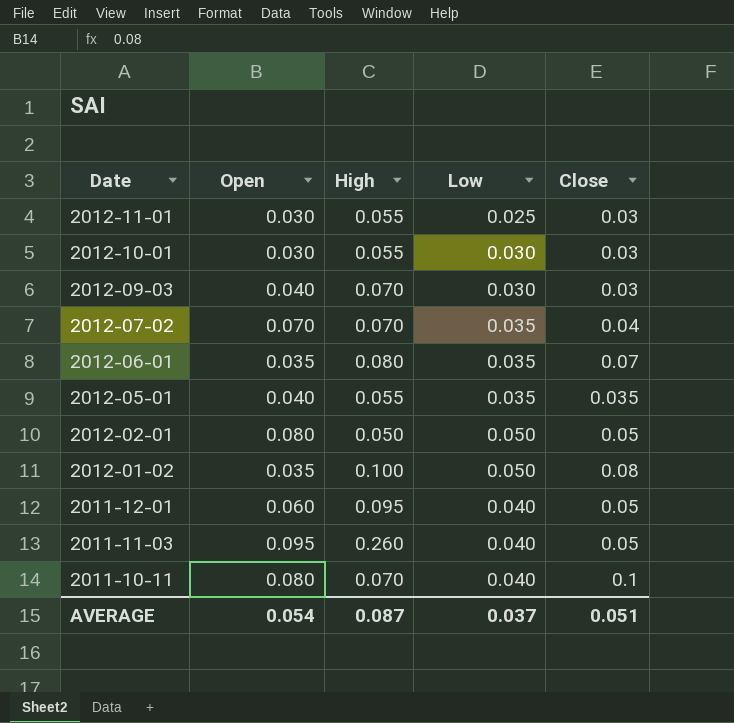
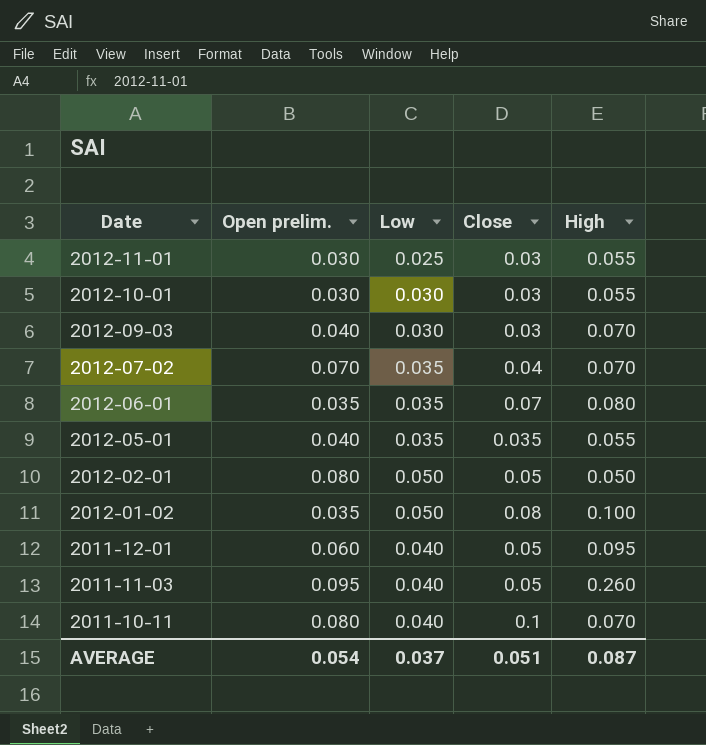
column name: Open -> Open prelim.
column High | position: 3 -> 5

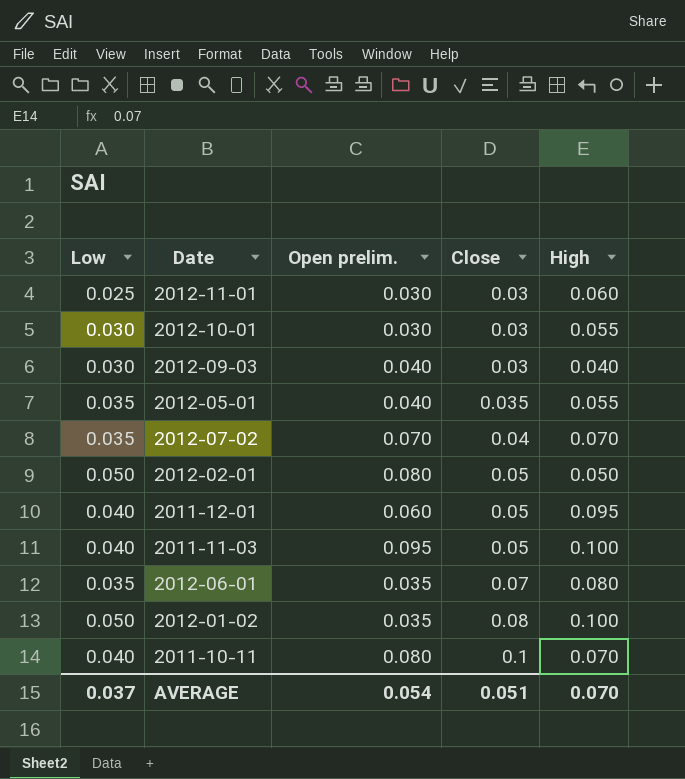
row order: Date descending -> Close ascending
column Low | position: 3 -> 1
2012-11-01 | High: 0.055 -> 0.060
2012-09-03 | High: 0.070 -> 0.040
2011-11-03 | High: 0.260 -> 0.100
AVERAGE | High: 0.087 -> 0.070

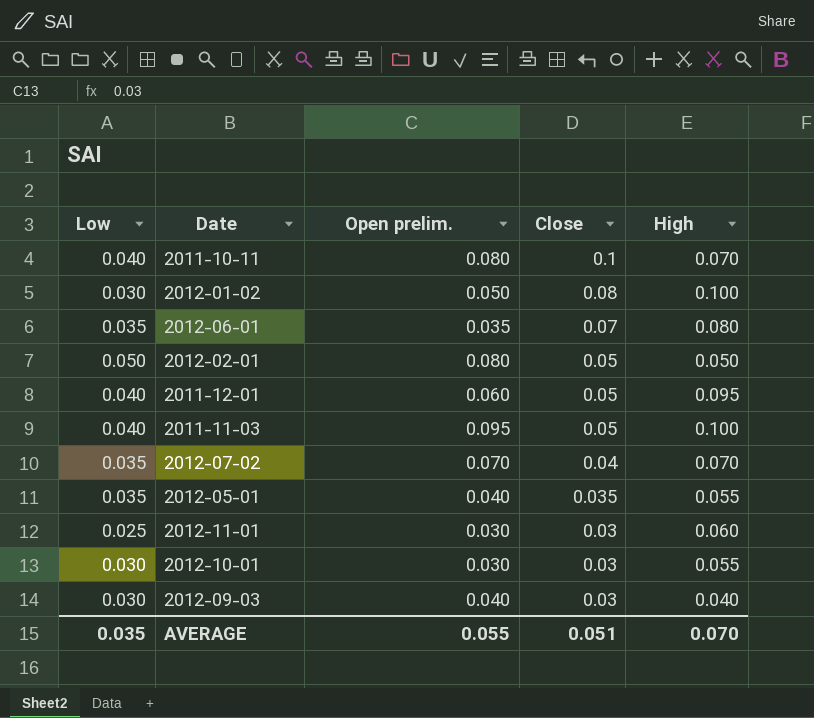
row order: Close ascending -> Close descending
2012-01-02 | Low: 0.050 -> 0.030
2012-01-02 | Open prelim.: 0.035 -> 0.050
AVERAGE | Low: 0.037 -> 0.035
AVERAGE | Open prelim.: 0.054 -> 0.055

